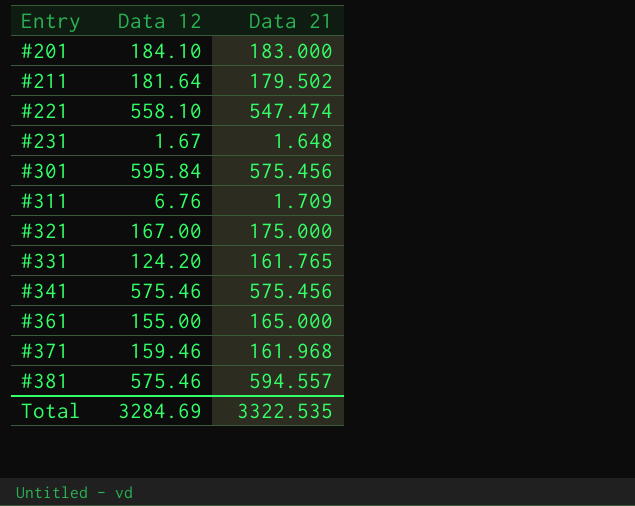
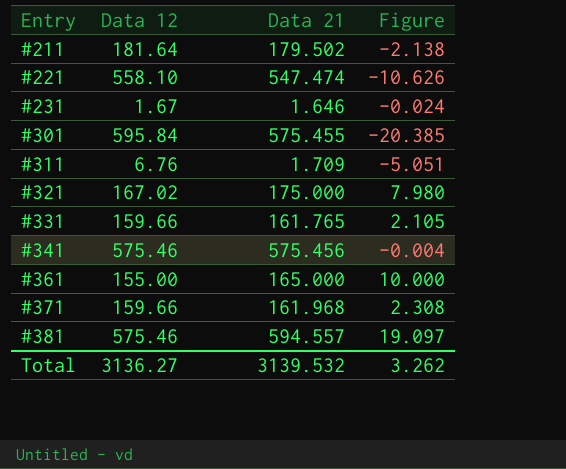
column Figure | formula: none -> [Data 21] - [Data 12]
row #201: 184.10 | 183.000 -> none
#231 | Data 21: 1.648 -> 1.646
#301 | Data 21: 575.456 -> 575.455
#321 | Data 12: 167.00 -> 167.02
#331 | Data 12: 124.20 -> 159.66
#371 | Data 12: 159.46 -> 159.66
Total | Data 12: 3284.69 -> 3136.27
Total | Data 21: 3322.535 -> 3139.532

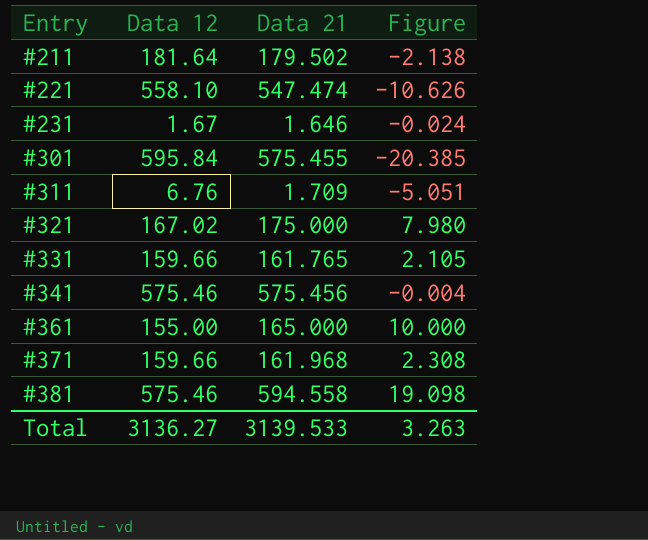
#381 | Data 21: 594.557 -> 594.558
#381 | Figure: 19.097 -> 19.098
Total | Data 21: 3139.532 -> 3139.533
Total | Figure: 3.262 -> 3.263

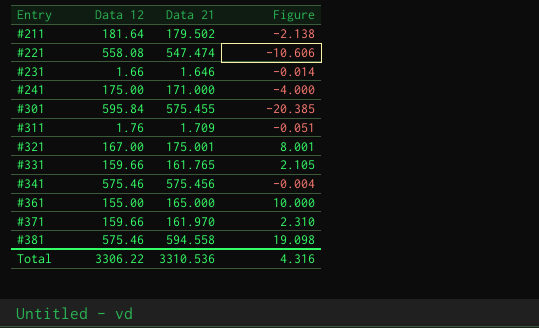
#221 | Data 12: 558.10 -> 558.08
#221 | Figure: -10.626 -> -10.606
#231 | Data 12: 1.67 -> 1.66
#231 | Figure: -0.024 -> -0.014
row #241: none -> 175.00 | 171.000 | -4.000
#311 | Data 12: 6.76 -> 1.76
#311 | Figure: -5.051 -> -0.051
#321 | Data 12: 167.02 -> 167.00
#321 | Data 21: 175.000 -> 175.001
#321 | Figure: 7.980 -> 8.001
#371 | Data 21: 161.968 -> 161.970
#371 | Figure: 2.308 -> 2.310
Total | Data 12: 3136.27 -> 3306.22
Total | Data 21: 3139.533 -> 3310.536
Total | Figure: 3.263 -> 4.316

